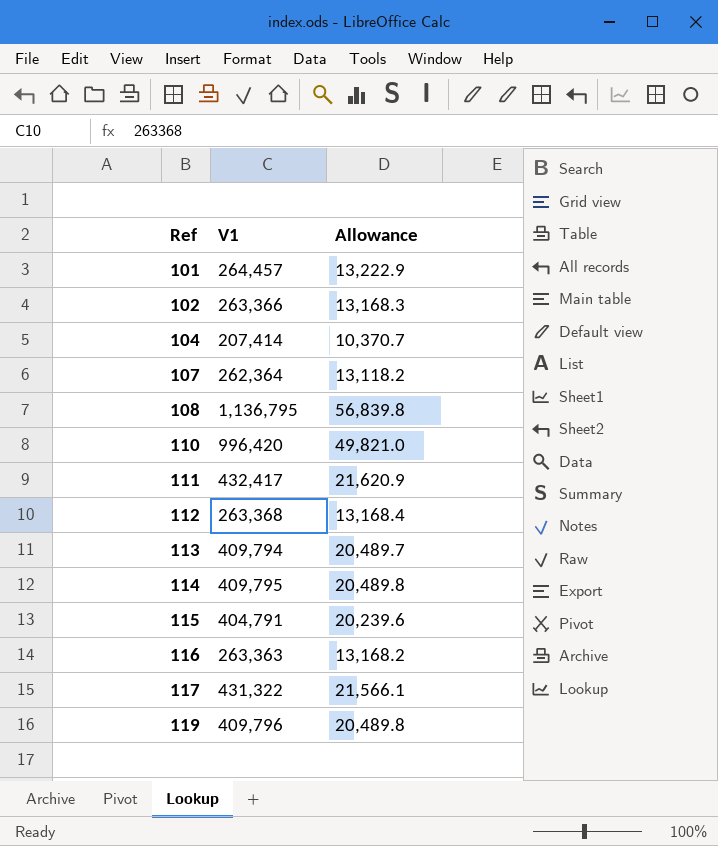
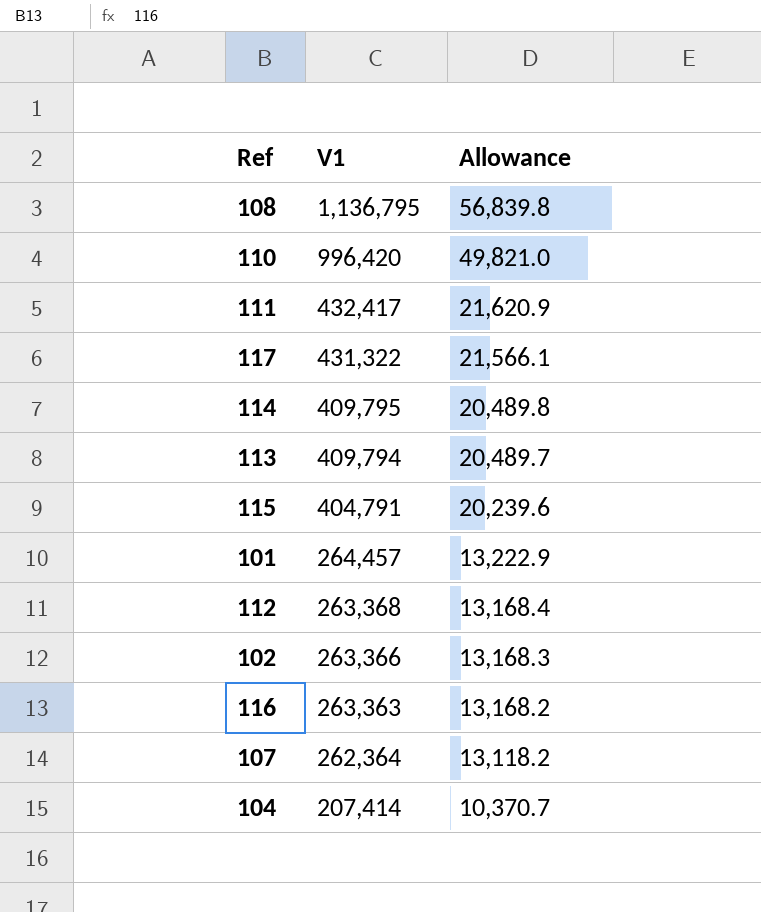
row order: Ref ascending -> V1 descending
row 119: 409,796 | 20,489.8 -> none

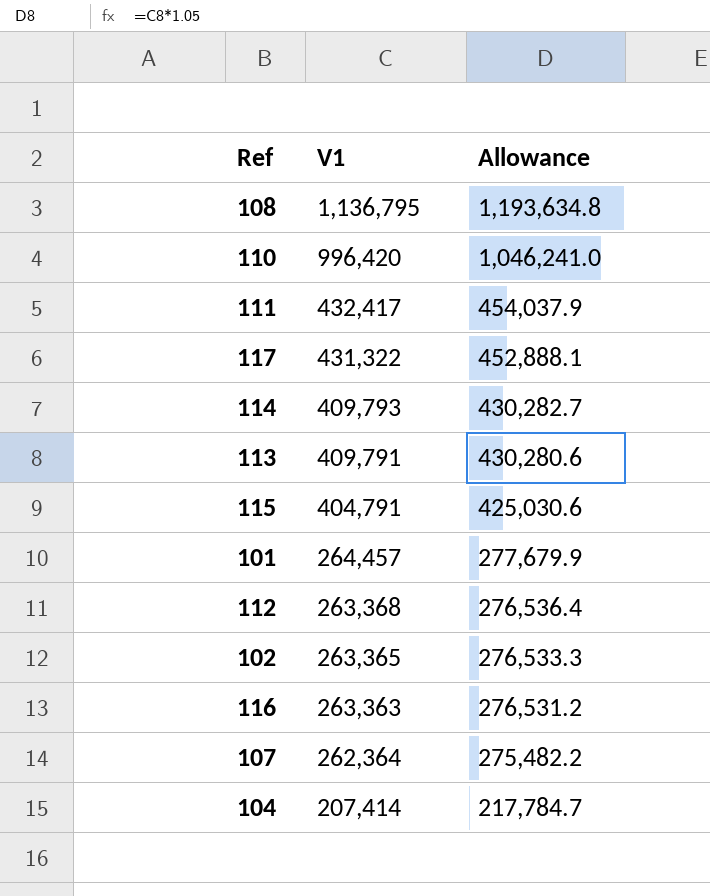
column Allowance | formula: [V1] * 0.05 -> [V1] * 1.05
114 | V1: 409,795 -> 409,793
113 | V1: 409,794 -> 409,791
102 | V1: 263,366 -> 263,365

